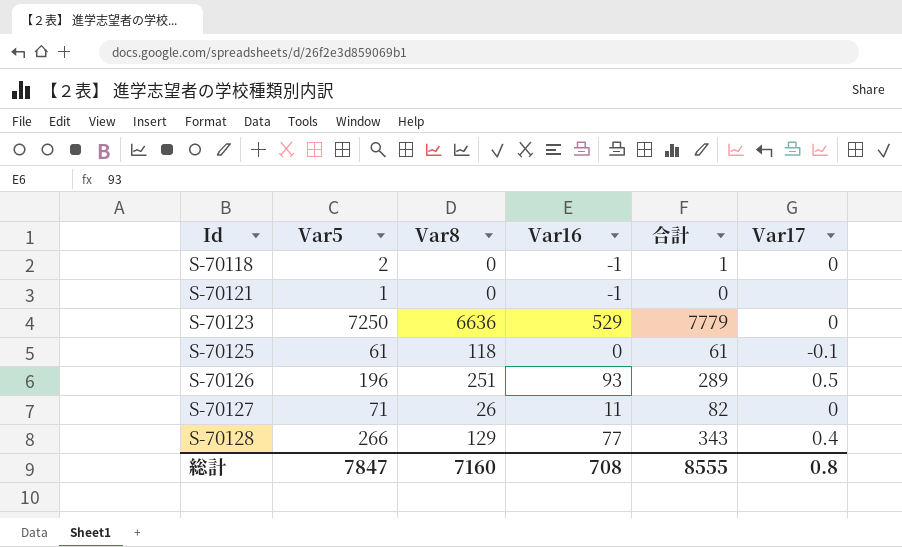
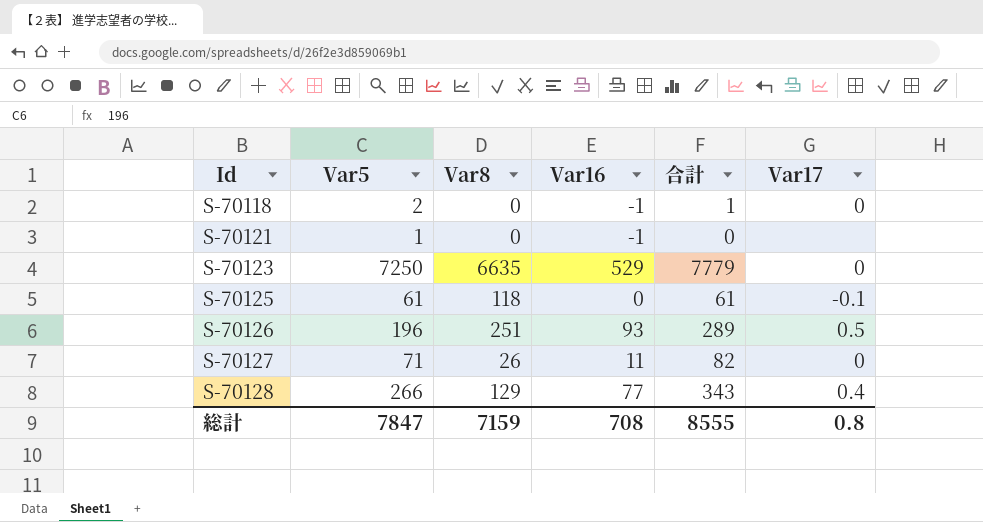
S-70123 | Var8: 6636 -> 6635
総計 | Var8: 7160 -> 7159

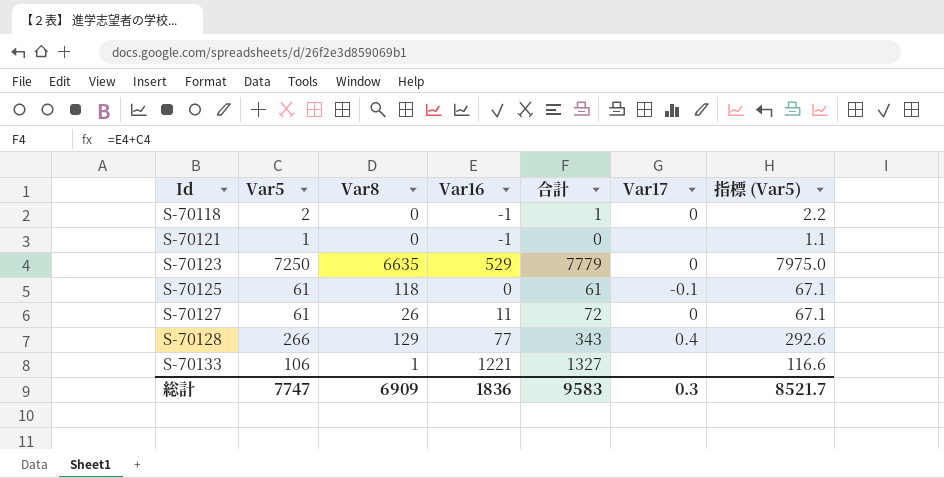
column 指標 (Var5) | formula: none -> [Var5] * 1.1
row S-70126: 196 | 251 | 93 | 289 | 0.5 -> none
S-70127 | Var5: 71 -> 61
S-70127 | 合計: 82 -> 72
row S-70133: none -> 106 | 1 | 1221 | 1327 | none | 116.6
総計 | Var5: 7847 -> 7747
総計 | Var8: 7159 -> 6909
総計 | Var16: 708 -> 1836
総計 | 合計: 8555 -> 9583
総計 | Var17: 0.8 -> 0.3

